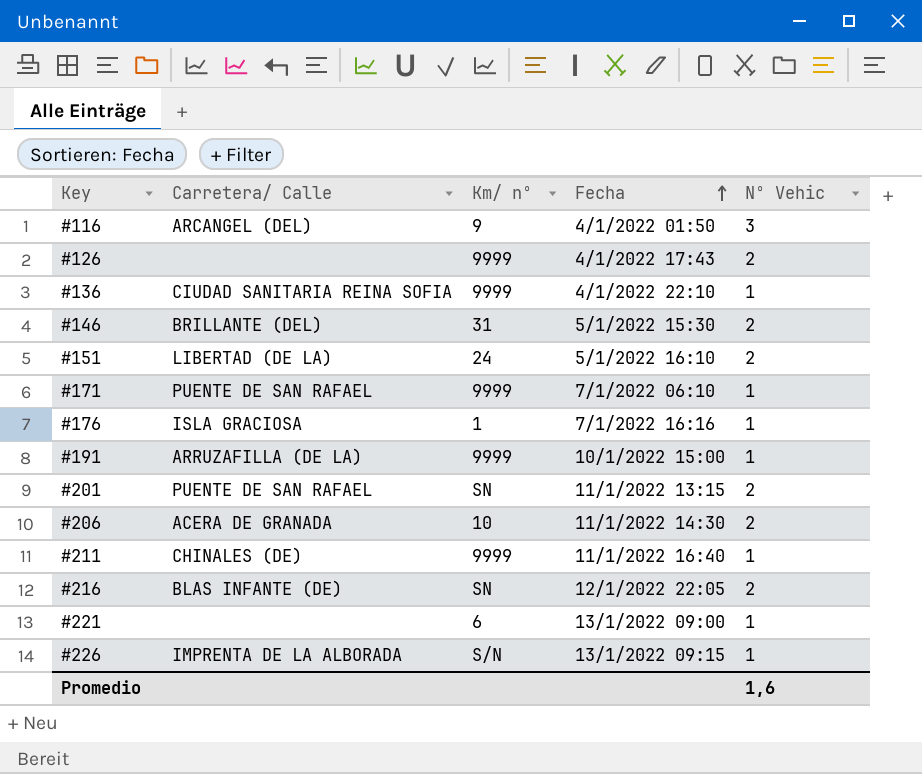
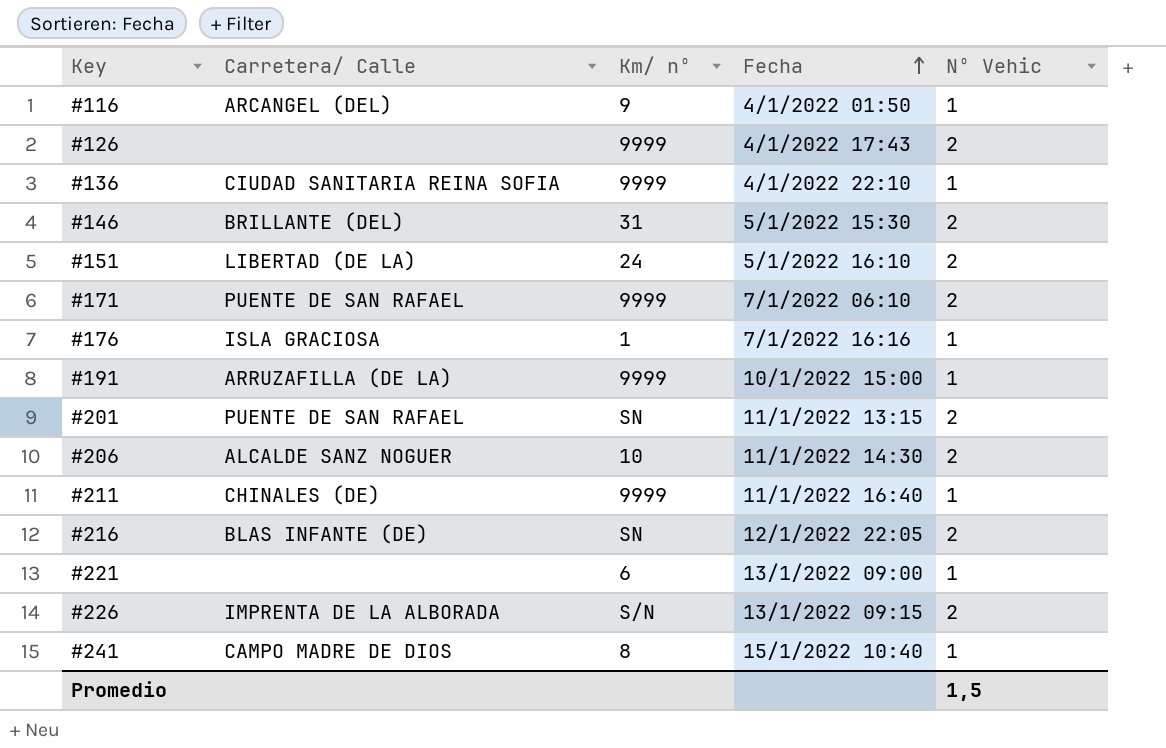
#116 | Nº Vehic: 3 -> 1
#171 | Nº Vehic: 1 -> 2
#206 | Carretera/ Calle: ACERA DE GRANADA -> ALCALDE SANZ NOGUER
#226 | Nº Vehic: 1 -> 2
row #241: none -> CAMPO MADRE DE DIOS | 8 | 15/1/2022 10:40 | 1
Promedio | Nº Vehic: 1,6 -> 1,5

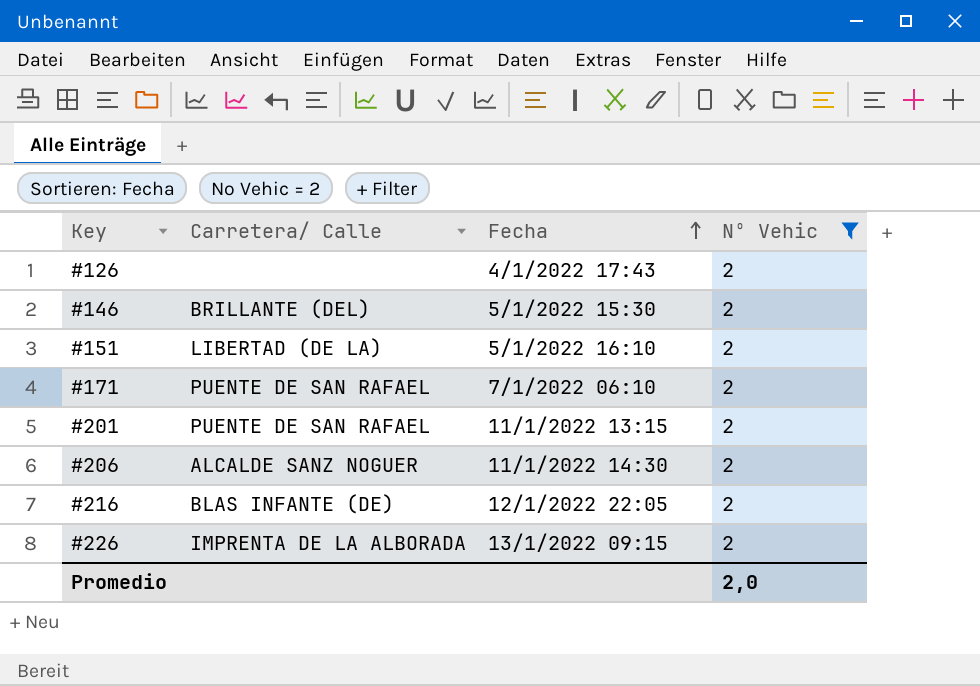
filter: none -> Nº Vehic = 2
column Km/ nº | position: 3 -> none
Promedio | Nº Vehic: 1,5 -> 2,0

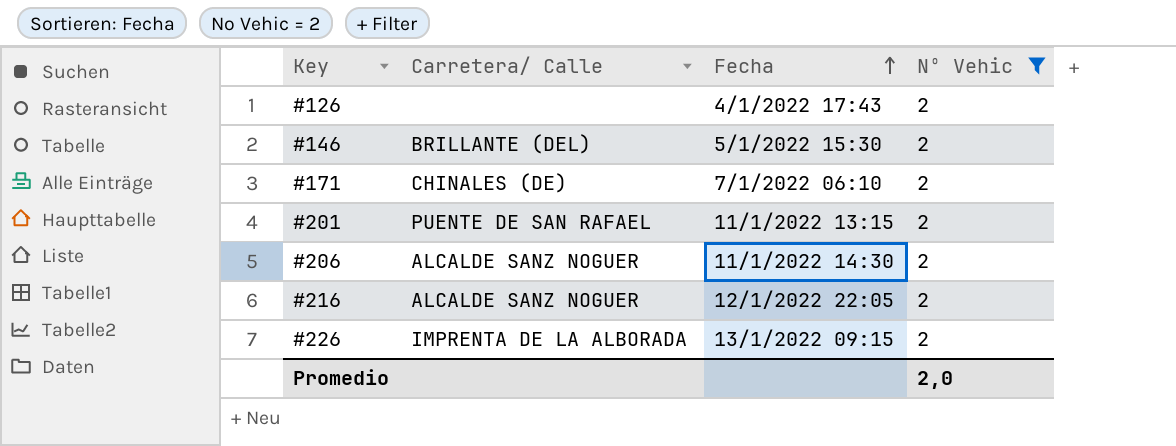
row #151: LIBERTAD (DE LA) | 5/1/2022 16:10 | 2 -> none
#171 | Carretera/ Calle: PUENTE DE SAN RAFAEL -> CHINALES (DE)
#216 | Carretera/ Calle: BLAS INFANTE (DE) -> ALCALDE SANZ NOGUER

